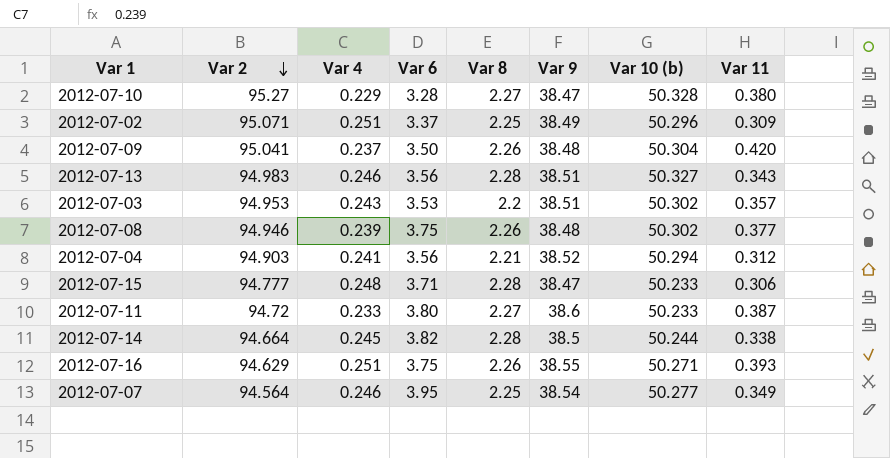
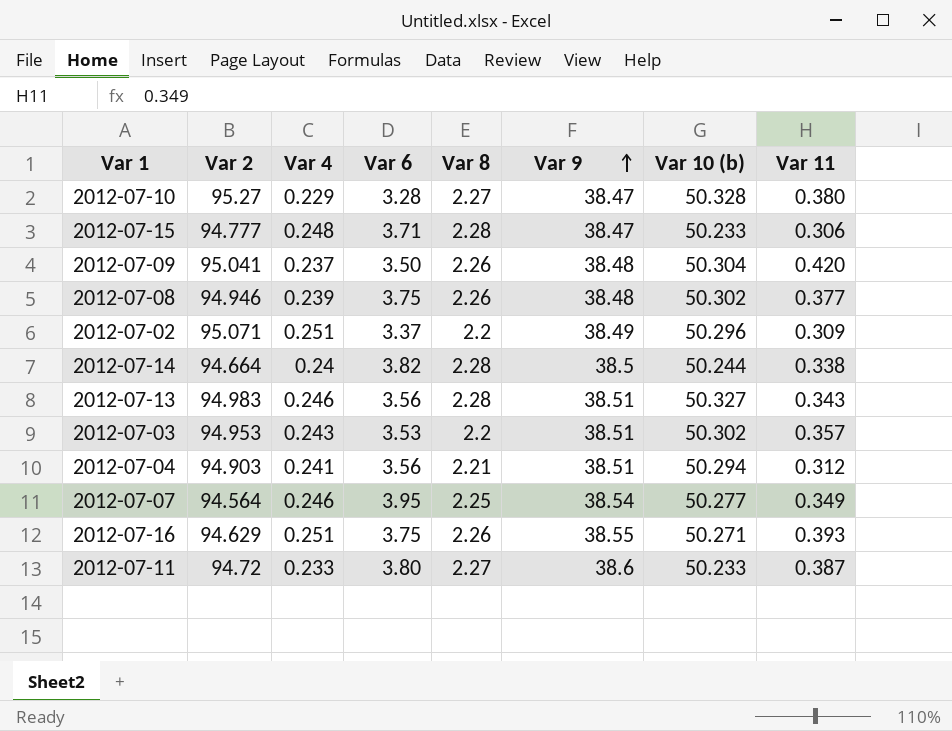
row order: Var 2 descending -> Var 9 ascending
2012-07-02 | Var 8: 2.25 -> 2.2
2012-07-14 | Var 4: 0.245 -> 0.24
2012-07-04 | Var 9: 38.52 -> 38.51

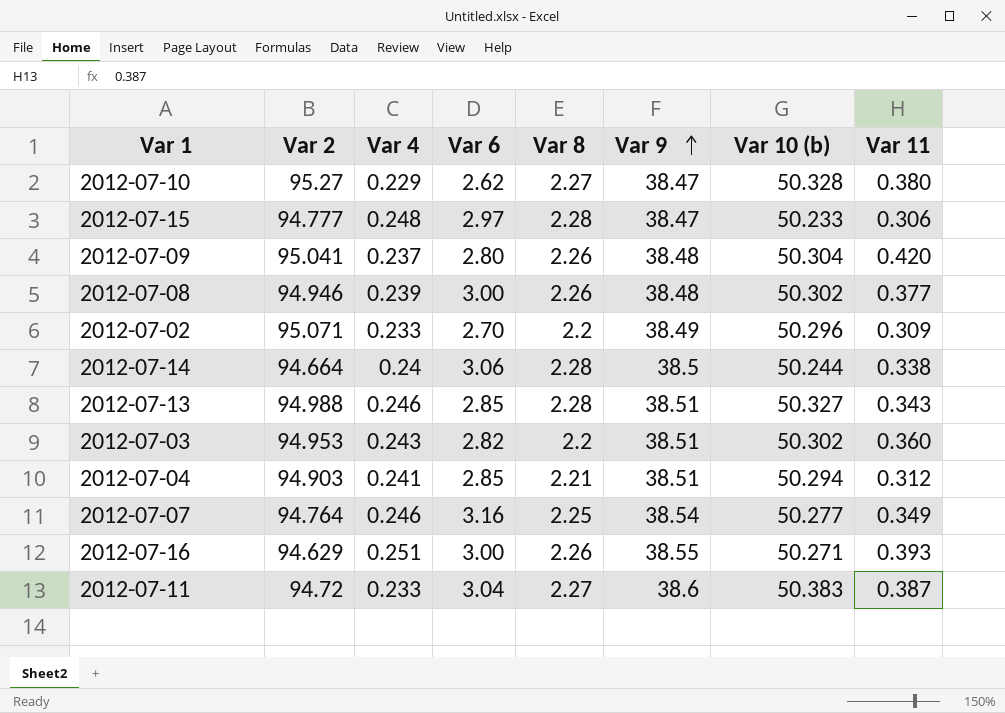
2012-07-10 | Var 6: 3.28 -> 2.62
2012-07-15 | Var 6: 3.71 -> 2.97
2012-07-09 | Var 6: 3.50 -> 2.80
2012-07-08 | Var 6: 3.75 -> 3.00
2012-07-02 | Var 4: 0.251 -> 0.233
2012-07-02 | Var 6: 3.37 -> 2.70
2012-07-14 | Var 6: 3.82 -> 3.06
2012-07-13 | Var 2: 94.983 -> 94.988
2012-07-13 | Var 6: 3.56 -> 2.85
2012-07-03 | Var 6: 3.53 -> 2.82
2012-07-03 | Var 11: 0.357 -> 0.360
2012-07-04 | Var 6: 3.56 -> 2.85
2012-07-07 | Var 2: 94.564 -> 94.764
2012-07-07 | Var 6: 3.95 -> 3.16
2012-07-16 | Var 6: 3.75 -> 3.00
2012-07-11 | Var 6: 3.80 -> 3.04
2012-07-11 | Var 10 (b): 50.233 -> 50.383

